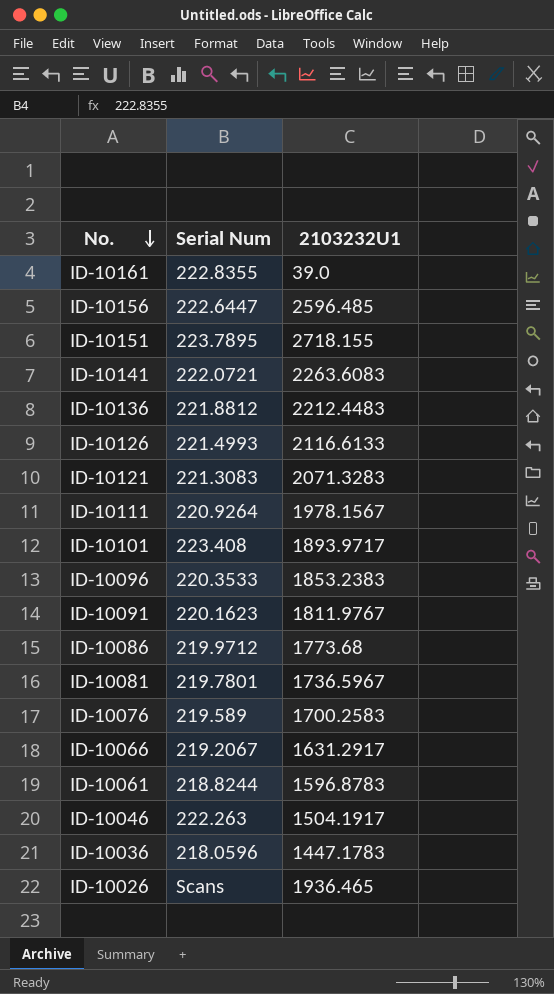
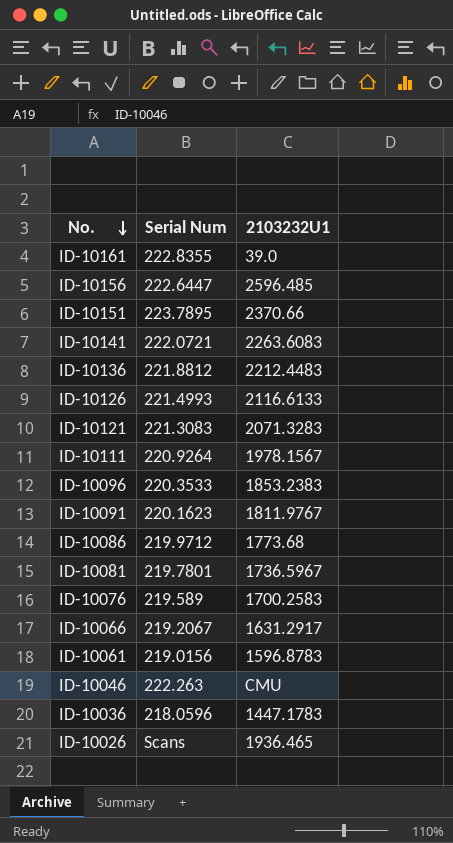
row ID-10101: 223.408 | 1893.9717 -> none
ID-10151 | 2103232U1: 2718.155 -> 2370.66
ID-10061 | Serial Num: 218.8244 -> 219.0156
ID-10046 | 2103232U1: 1504.1917 -> CMU

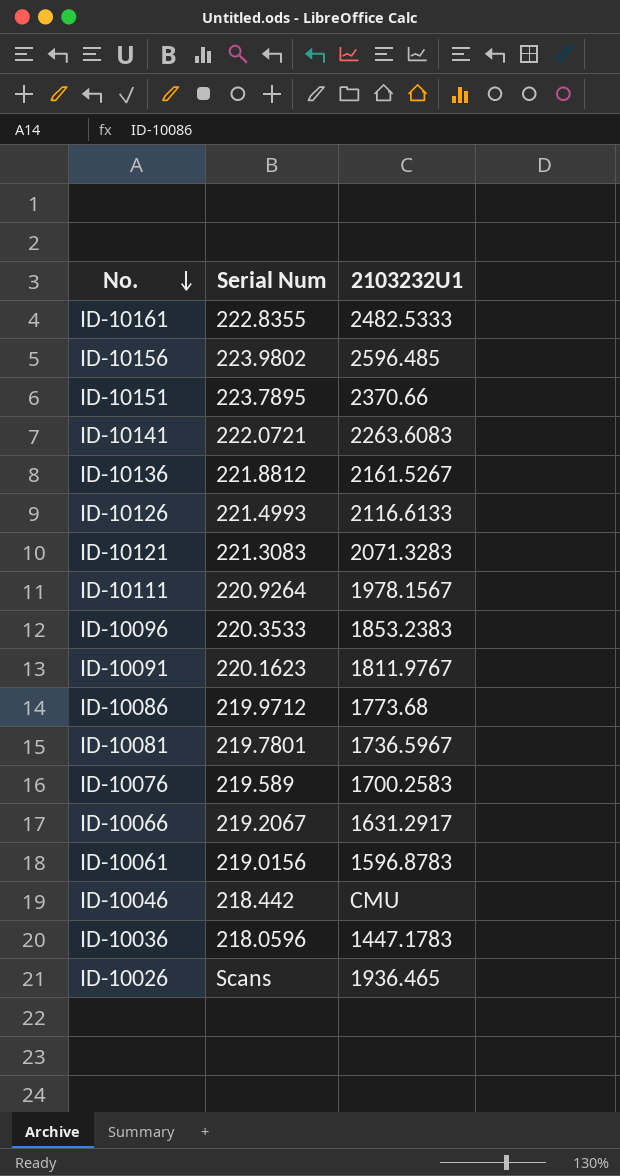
ID-10161 | 2103232U1: 39.0 -> 2482.5333
ID-10156 | Serial Num: 222.6447 -> 223.9802
ID-10136 | 2103232U1: 2212.4483 -> 2161.5267
ID-10046 | Serial Num: 222.263 -> 218.442

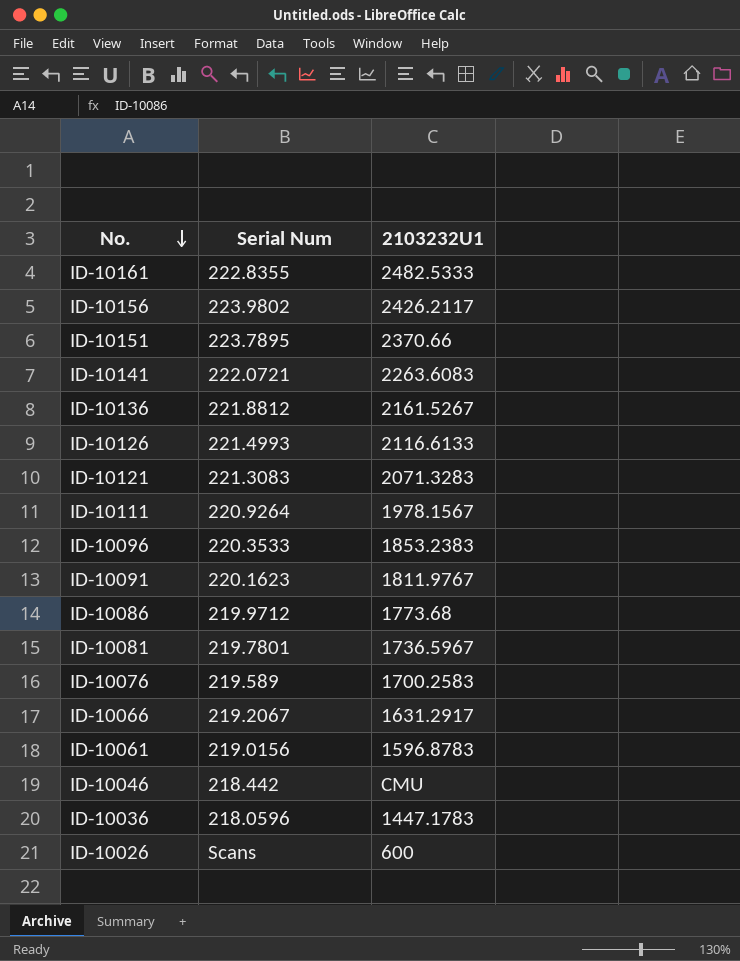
ID-10156 | 2103232U1: 2596.485 -> 2426.2117
ID-10026 | 2103232U1: 1936.465 -> 600

